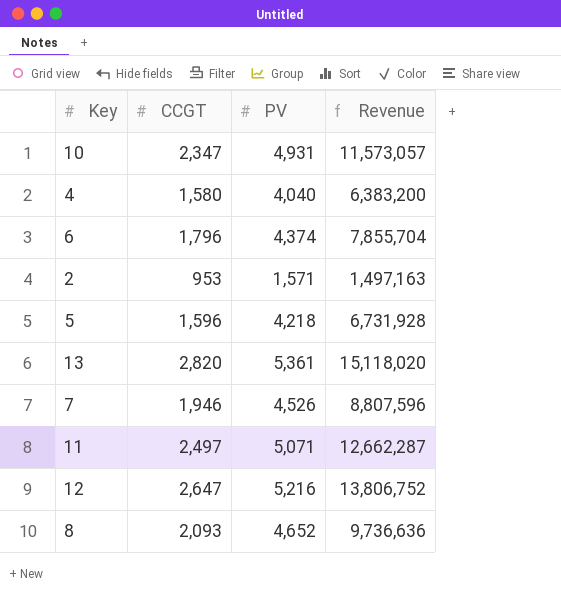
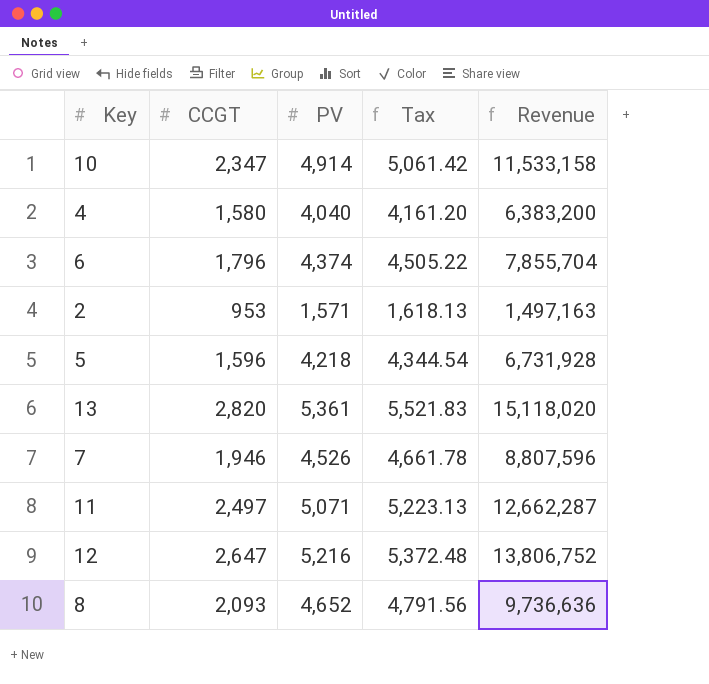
column Tax | formula: none -> [PV] * 1.03
10 | PV: 4,931 -> 4,914
10 | Revenue: 11,573,057 -> 11,533,158

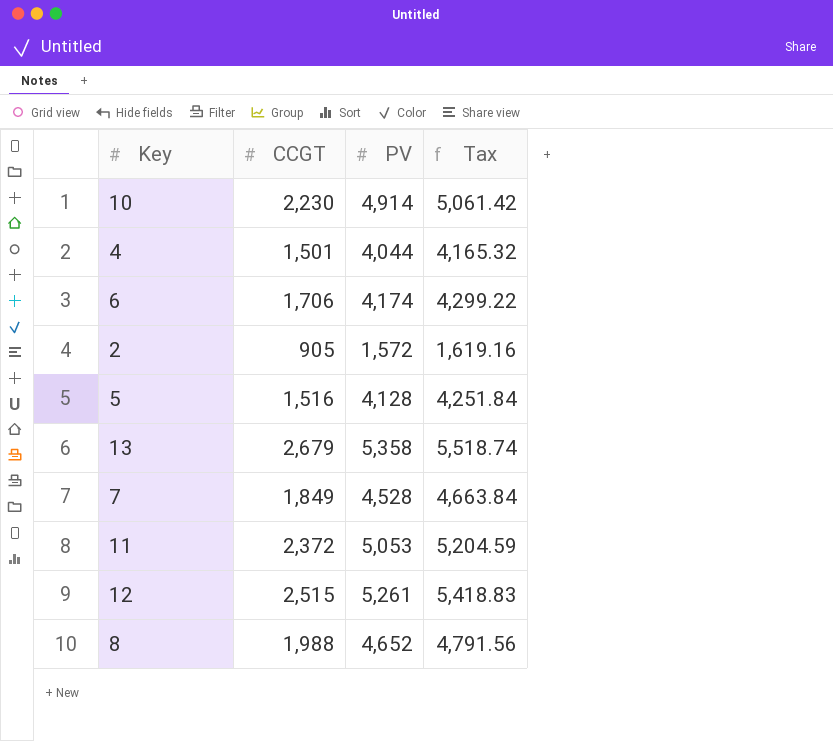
column Revenue | formula: [CCGT] * [PV] -> none
10 | CCGT: 2,347 -> 2,230
4 | CCGT: 1,580 -> 1,501
4 | PV: 4,040 -> 4,044
4 | Tax: 4,161.20 -> 4,165.32
6 | CCGT: 1,796 -> 1,706
6 | PV: 4,374 -> 4,174
6 | Tax: 4,505.22 -> 4,299.22
2 | CCGT: 953 -> 905
2 | PV: 1,571 -> 1,572
2 | Tax: 1,618.13 -> 1,619.16
5 | CCGT: 1,596 -> 1,516
5 | PV: 4,218 -> 4,128
5 | Tax: 4,344.54 -> 4,251.84
13 | CCGT: 2,820 -> 2,679
13 | PV: 5,361 -> 5,358
13 | Tax: 5,521.83 -> 5,518.74
7 | CCGT: 1,946 -> 1,849
7 | PV: 4,526 -> 4,528
7 | Tax: 4,661.78 -> 4,663.84
11 | CCGT: 2,497 -> 2,372
11 | PV: 5,071 -> 5,053
11 | Tax: 5,223.13 -> 5,204.59
12 | CCGT: 2,647 -> 2,515
12 | PV: 5,216 -> 5,261
12 | Tax: 5,372.48 -> 5,418.83
8 | CCGT: 2,093 -> 1,988

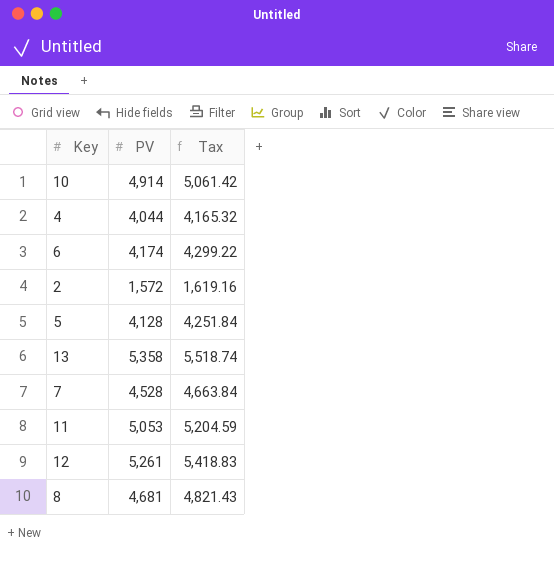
column CCGT | position: 2 -> none
8 | PV: 4,652 -> 4,681
8 | Tax: 4,791.56 -> 4,821.43

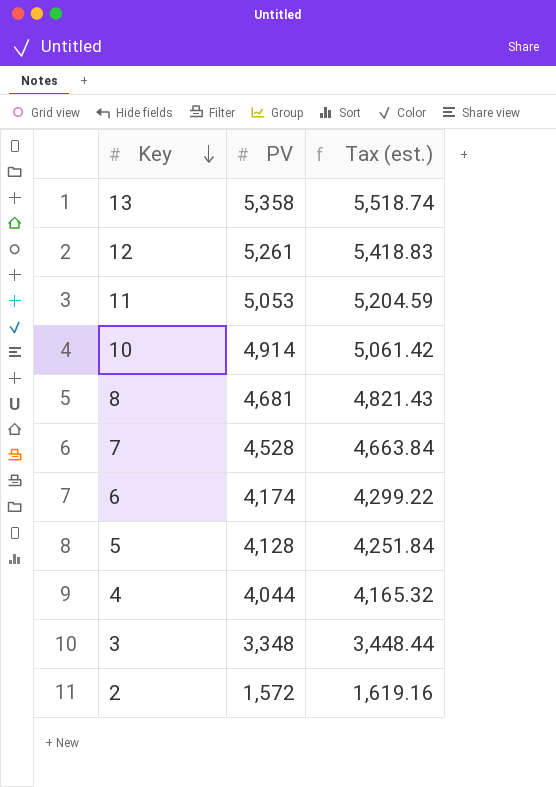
row order: none -> Key descending
column name: Tax -> Tax (est.)
row 3: none -> 3,348 | 3,448.44

